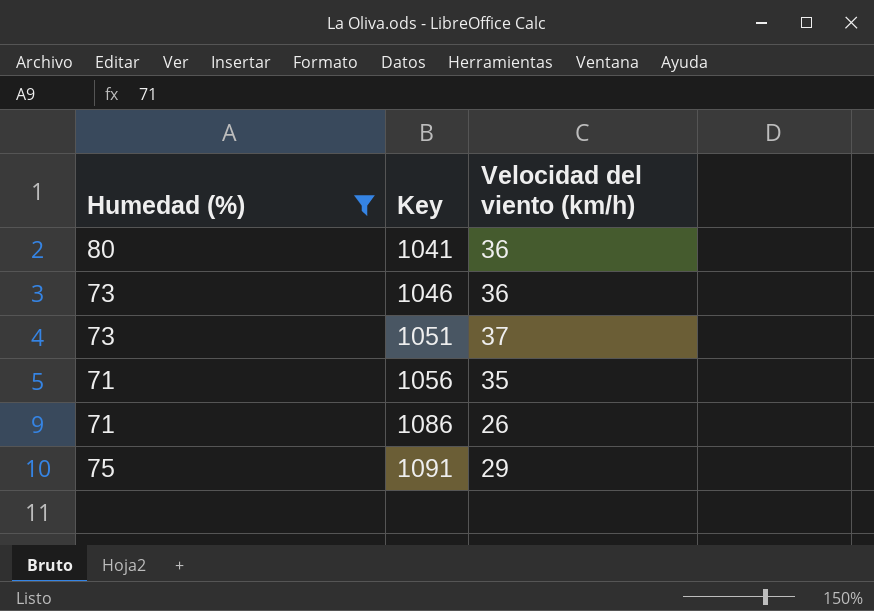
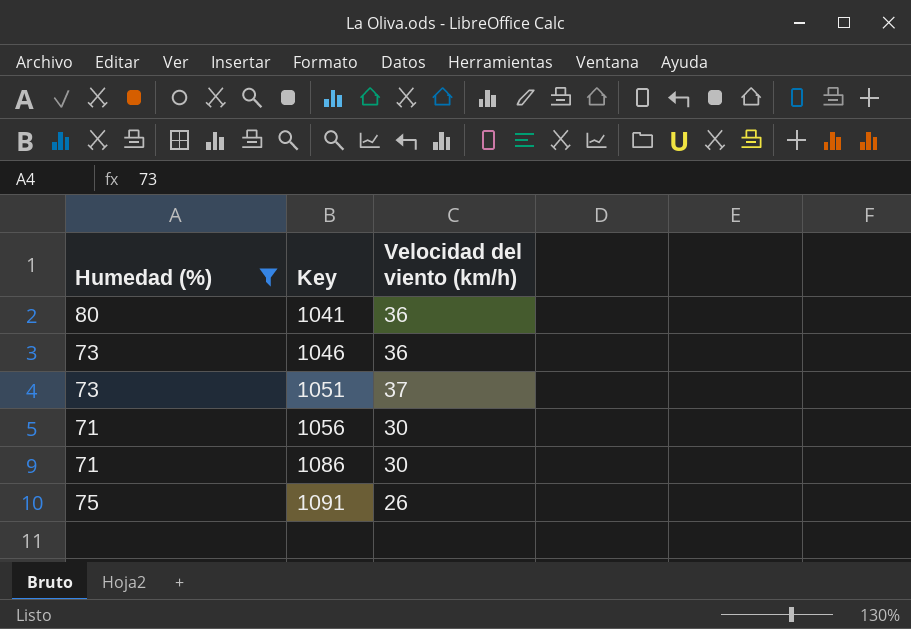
1056 | Velocidad del viento (km/h): 35 -> 30
1086 | Velocidad del viento (km/h): 26 -> 30
1091 | Velocidad del viento (km/h): 29 -> 26

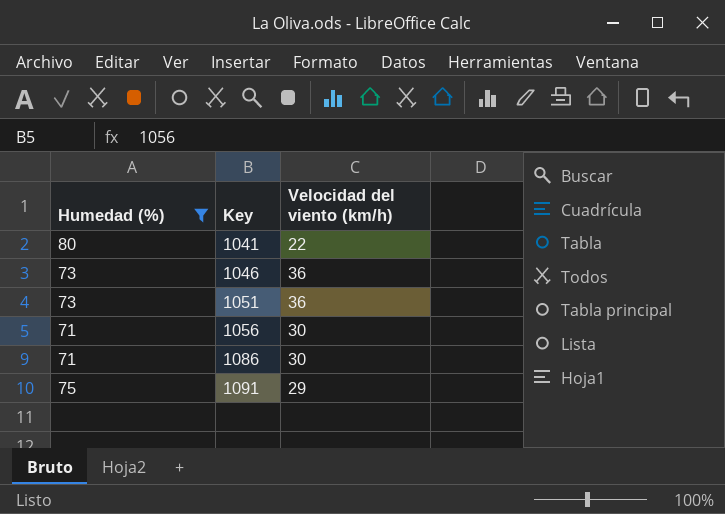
1041 | Velocidad del viento (km/h): 36 -> 22
1051 | Velocidad del viento (km/h): 37 -> 36
1091 | Velocidad del viento (km/h): 26 -> 29

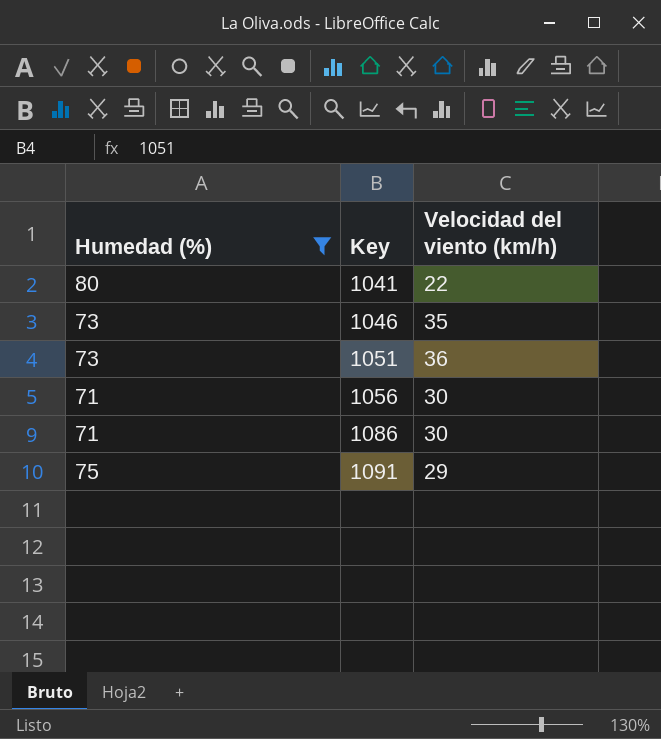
1046 | Velocidad del viento (km/h): 36 -> 35

